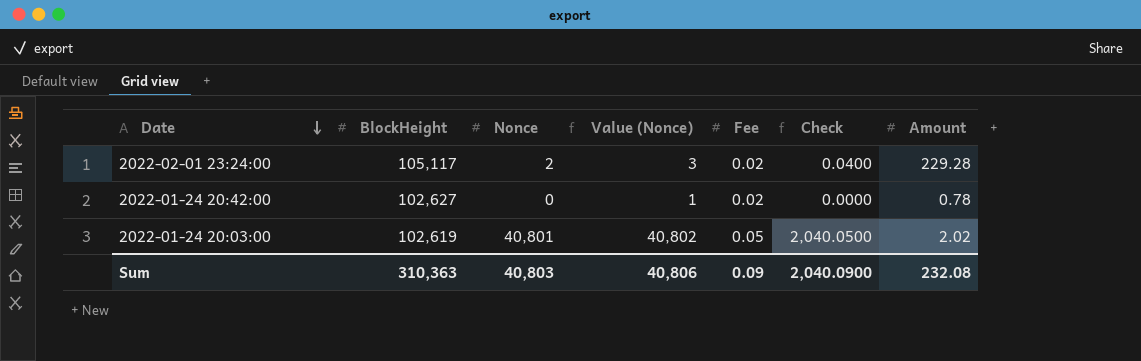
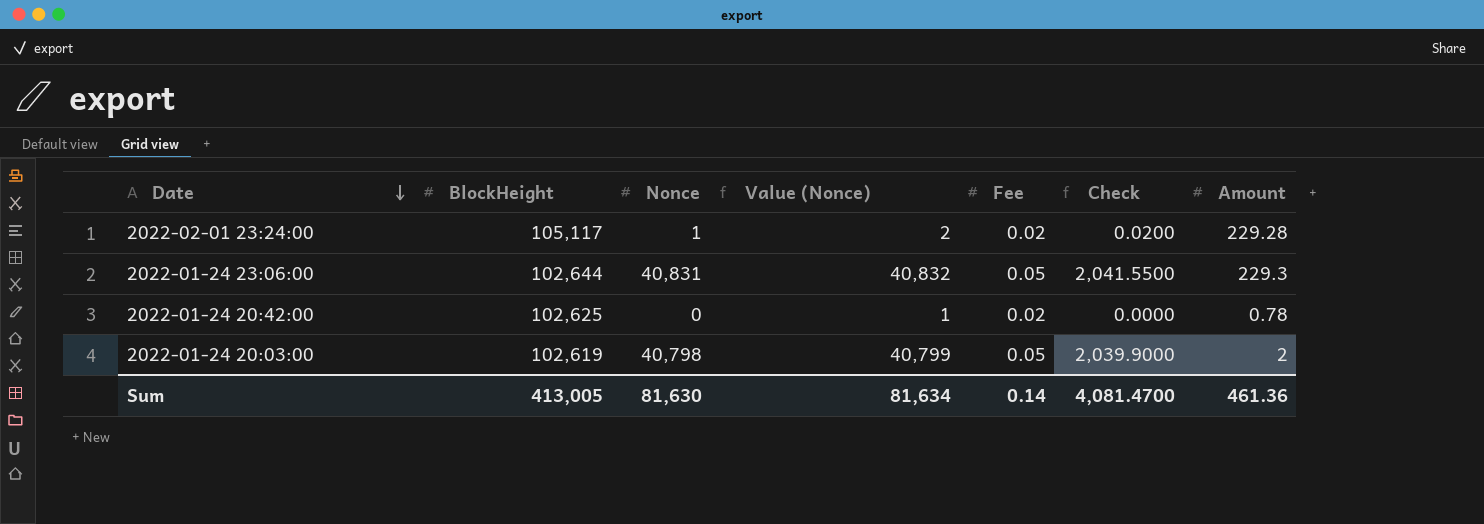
2022-02-01 23:24:00 | Nonce: 2 -> 1
2022-02-01 23:24:00 | Value (Nonce): 3 -> 2
2022-02-01 23:24:00 | Check: 0.0400 -> 0.0200
row 2022-01-24 23:06:00: none -> 102,644 | 40,831 | 40,832 | 0.05 | 2,041.5500 | 229.3
2022-01-24 20:42:00 | BlockHeight: 102,627 -> 102,625
2022-01-24 20:03:00 | Nonce: 40,801 -> 40,798
2022-01-24 20:03:00 | Value (Nonce): 40,802 -> 40,799
2022-01-24 20:03:00 | Check: 2,040.0500 -> 2,039.9000
2022-01-24 20:03:00 | Amount: 2.02 -> 2
Sum | BlockHeight: 310,363 -> 413,005
Sum | Nonce: 40,803 -> 81,630
Sum | Value (Nonce): 40,806 -> 81,634
Sum | Fee: 0.09 -> 0.14
Sum | Check: 2,040.0900 -> 4,081.4700
Sum | Amount: 232.08 -> 461.36

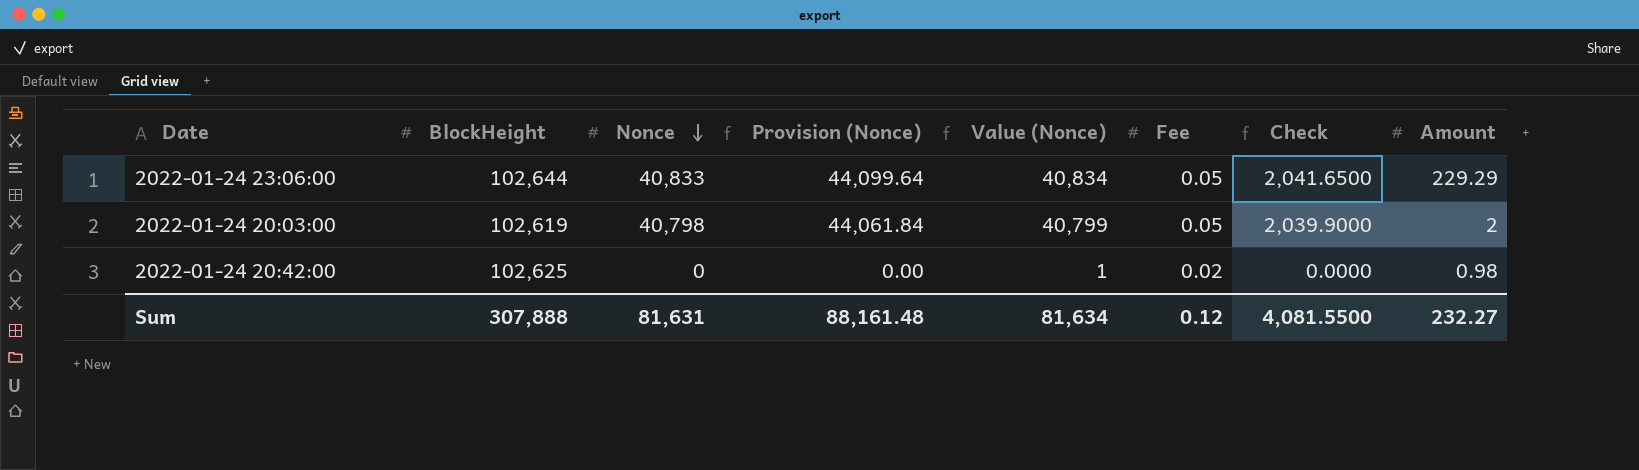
row order: Date descending -> Nonce descending
column Provision (Nonce) | formula: none -> [Nonce] * 1.08
row 2022-02-01 23:24:00: 105,117 | 1 | 2 | 0.02 | 0.0200 | 229.28 -> none
2022-01-24 23:06:00 | Nonce: 40,831 -> 40,833
2022-01-24 23:06:00 | Value (Nonce): 40,832 -> 40,834
2022-01-24 23:06:00 | Check: 2,041.5500 -> 2,041.6500
2022-01-24 23:06:00 | Amount: 229.3 -> 229.29
2022-01-24 20:42:00 | Amount: 0.78 -> 0.98
Sum | BlockHeight: 413,005 -> 307,888
Sum | Nonce: 81,630 -> 81,631
Sum | Fee: 0.14 -> 0.12
Sum | Check: 4,081.4700 -> 4,081.5500
Sum | Amount: 461.36 -> 232.27

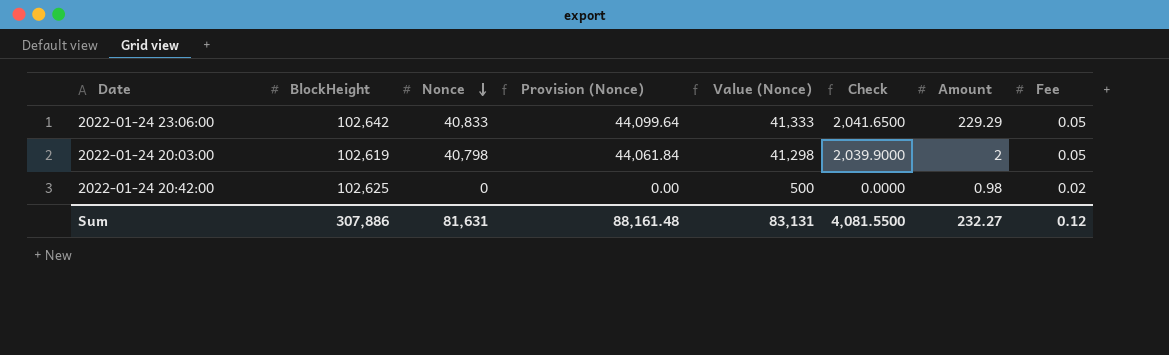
column Value (Nonce) | formula: [Nonce] + 1 -> [Nonce] + 500
column Fee | position: 6 -> 8
2022-01-24 23:06:00 | BlockHeight: 102,644 -> 102,642
Sum | BlockHeight: 307,888 -> 307,886
Sum | Value (Nonce): 81,634 -> 83,131

